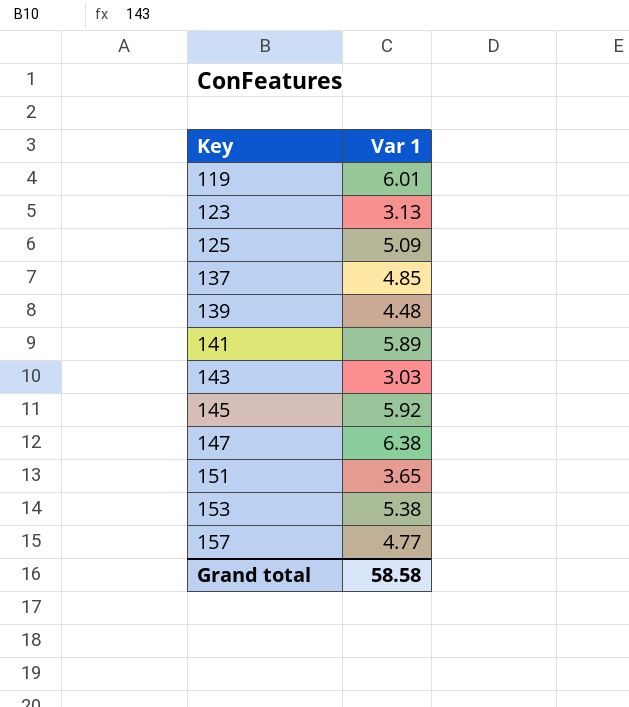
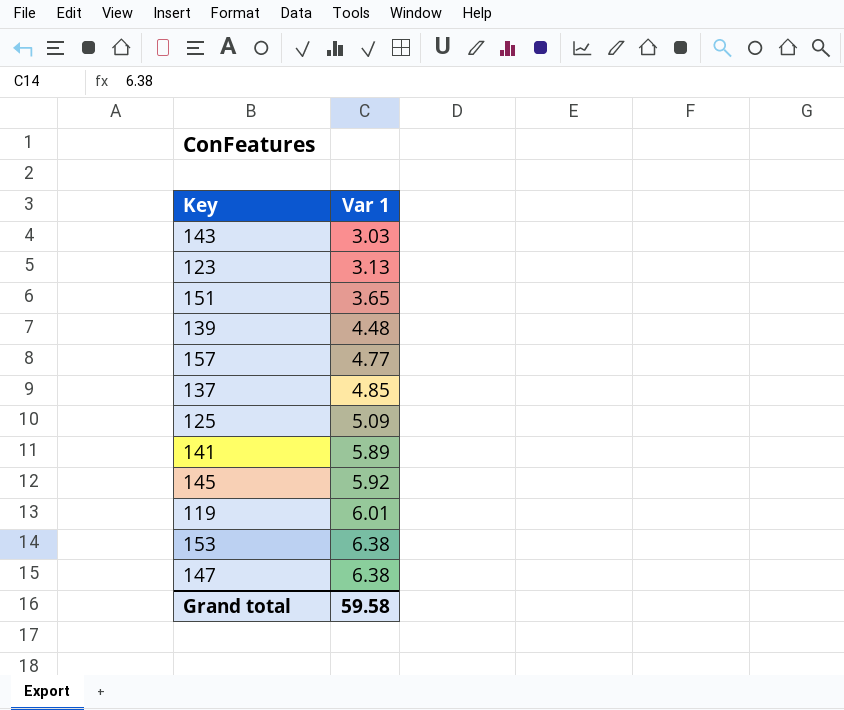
row order: Key ascending -> Var 1 ascending
153 | Var 1: 5.38 -> 6.38
Grand total | Var 1: 58.58 -> 59.58

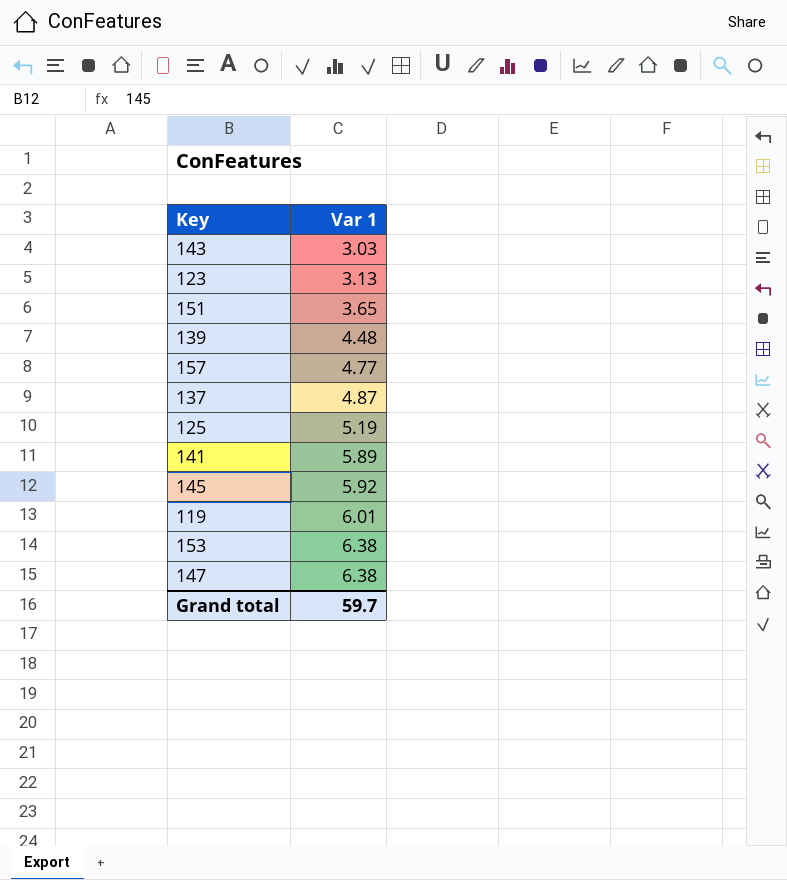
137 | Var 1: 4.85 -> 4.87
125 | Var 1: 5.09 -> 5.19
Grand total | Var 1: 59.58 -> 59.7

